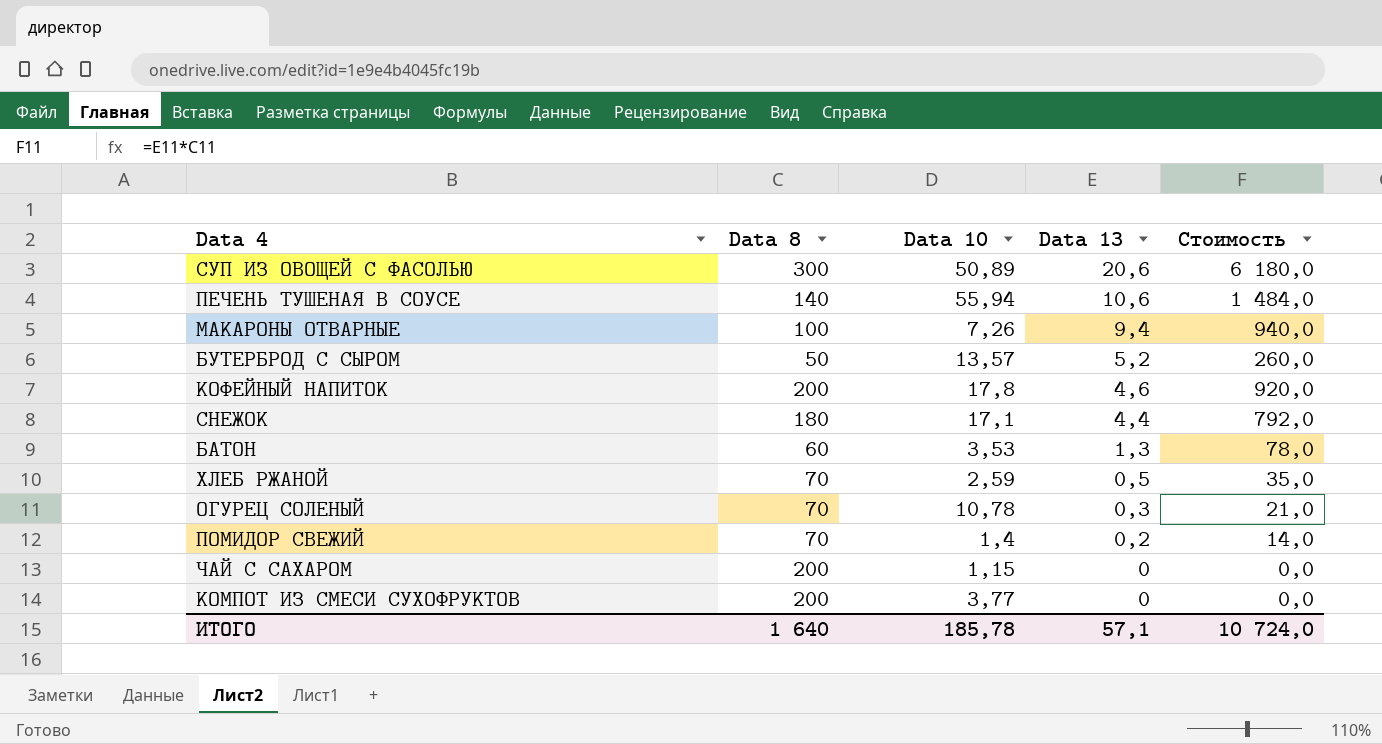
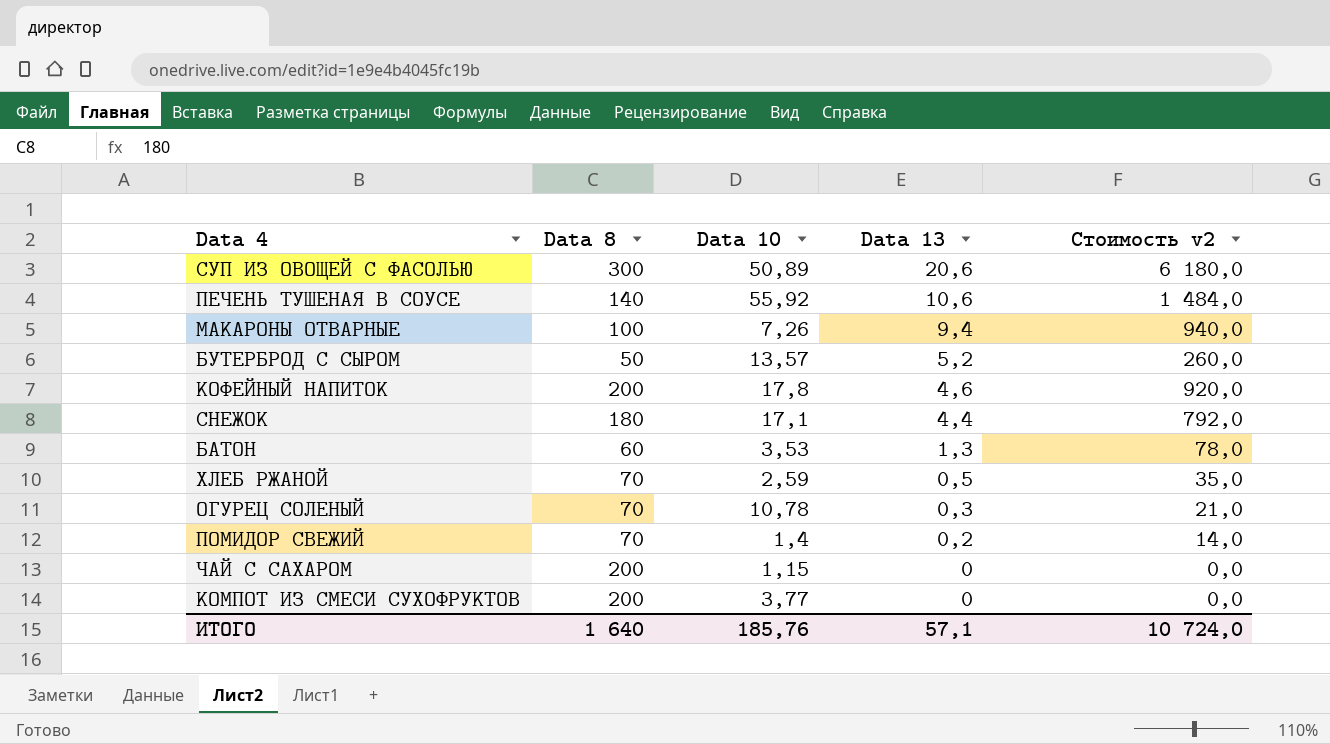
column name: Стоимость -> Стоимость v2
ПЕЧЕНЬ ТУШЕНАЯ В СОУСЕ | Data 10: 55,94 -> 55,92
ИТОГО | Data 10: 185,78 -> 185,76

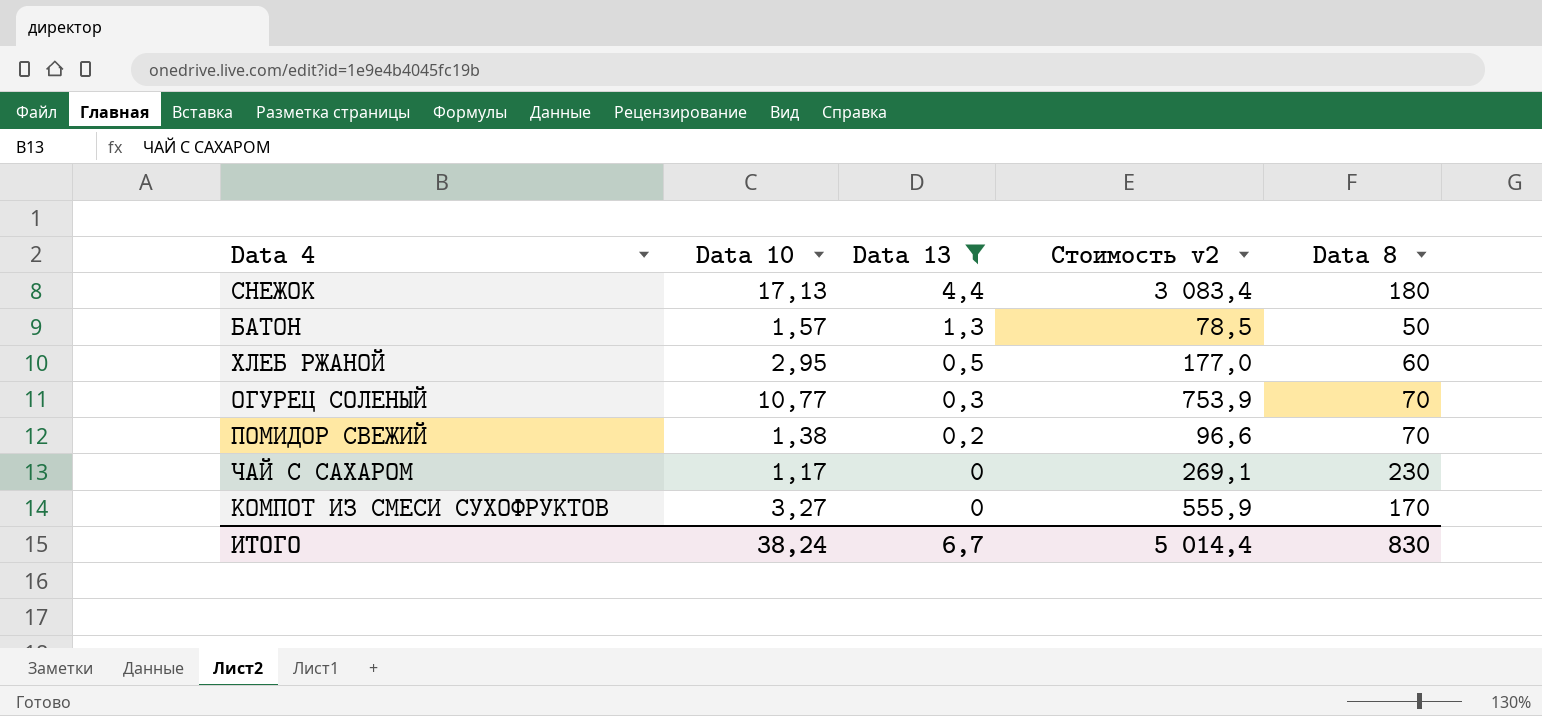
filter: none -> Data 13 <= 4,4
column Стоимость v2 | formula: [Data 8] * [Data 13] -> [Data 10] * [Data 8]
column Data 8 | position: 2 -> 5
СНЕЖОК | Data 10: 17,1 -> 17,13
БАТОН | Data 10: 3,53 -> 1,57
БАТОН | Data 8: 60 -> 50
ХЛЕБ РЖАНОЙ | Data 10: 2,59 -> 2,95
ХЛЕБ РЖАНОЙ | Data 8: 70 -> 60
ОГУРЕЦ СОЛЕНЫЙ | Data 10: 10,78 -> 10,77
ПОМИДОР СВЕЖИЙ | Data 10: 1,4 -> 1,38
ЧАЙ С САХАРОМ | Data 10: 1,15 -> 1,17
ЧАЙ С САХАРОМ | Data 8: 200 -> 230
КОМПОТ ИЗ СМЕСИ СУХОФРУКТОВ | Data 10: 3,77 -> 3,27
КОМПОТ ИЗ СМЕСИ СУХОФРУКТОВ | Data 8: 200 -> 170
ИТОГО | Data 10: 185,76 -> 38,24
ИТОГО | Data 13: 57,1 -> 6,7
ИТОГО | Стоимость v2: 10 724,0 -> 5 014,4
ИТОГО | Data 8: 1 640 -> 830

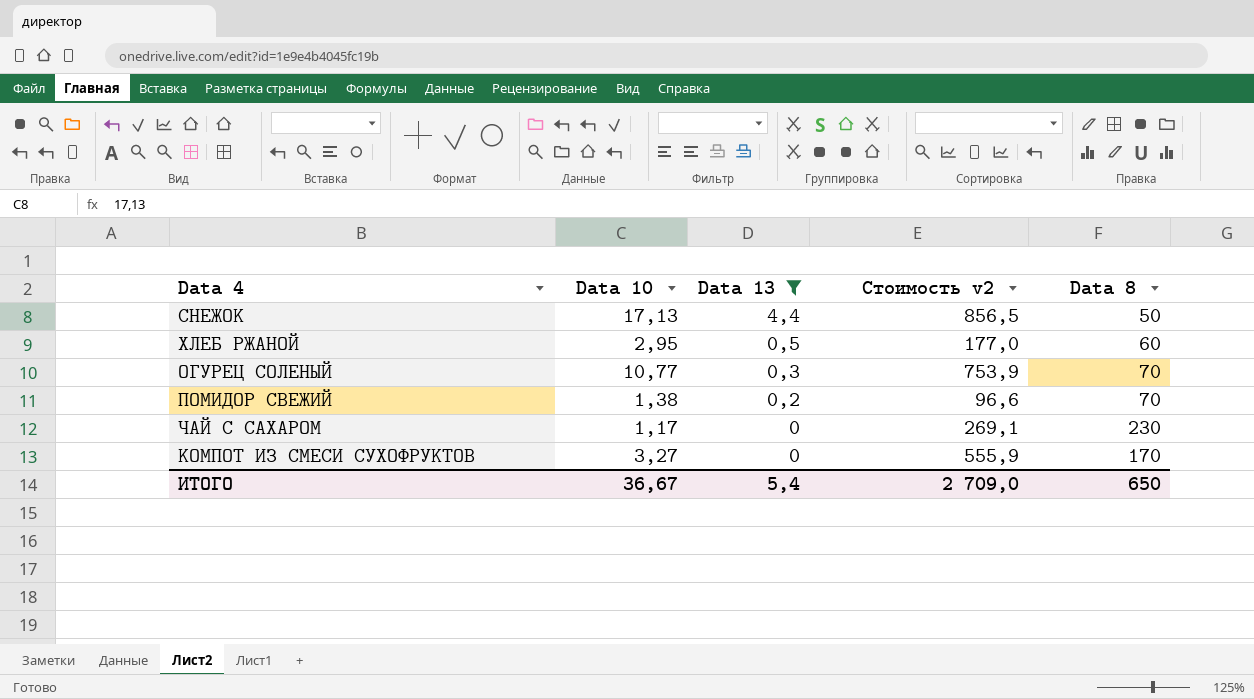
row БАТОН: 1,57 | 1,3 | 78,5 | 50 -> none
СНЕЖОК | Стоимость v2: 3 083,4 -> 856,5
СНЕЖОК | Data 8: 180 -> 50
ИТОГО | Data 10: 38,24 -> 36,67
ИТОГО | Data 13: 6,7 -> 5,4
ИТОГО | Стоимость v2: 5 014,4 -> 2 709,0
ИТОГО | Data 8: 830 -> 650

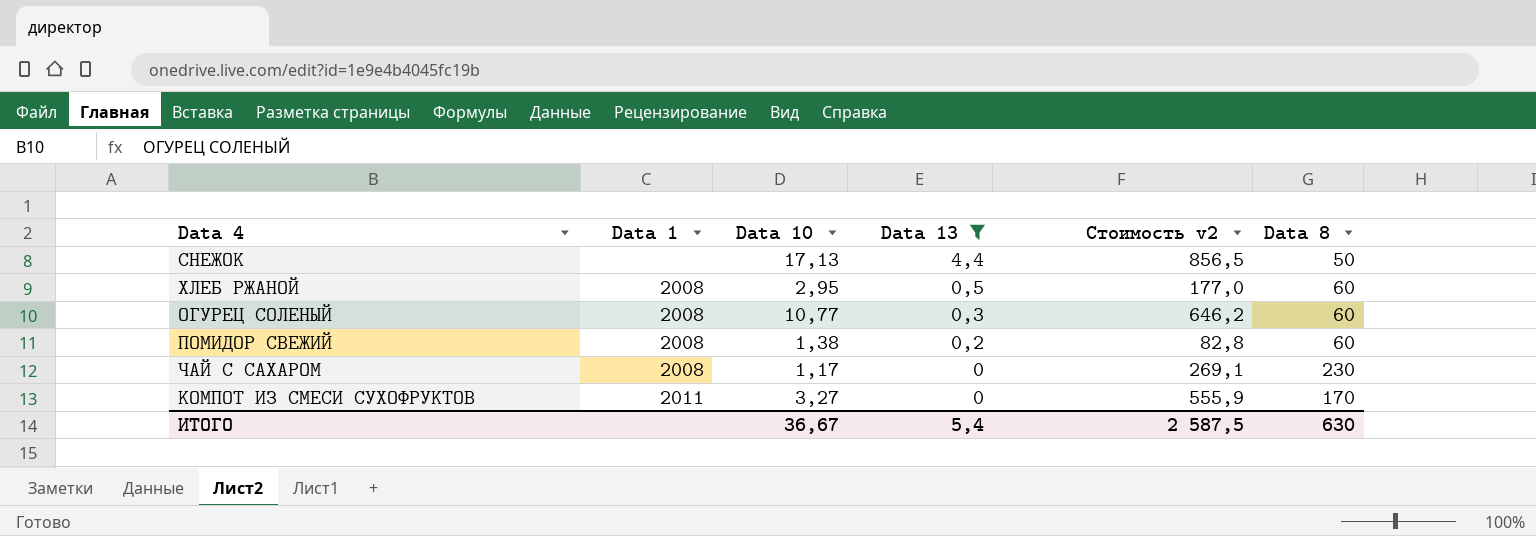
column Data 1 | position: none -> 2
ОГУРЕЦ СОЛЕНЫЙ | Стоимость v2: 753,9 -> 646,2
ОГУРЕЦ СОЛЕНЫЙ | Data 8: 70 -> 60
ПОМИДОР СВЕЖИЙ | Стоимость v2: 96,6 -> 82,8
ПОМИДОР СВЕЖИЙ | Data 8: 70 -> 60
ИТОГО | Стоимость v2: 2 709,0 -> 2 587,5
ИТОГО | Data 8: 650 -> 630

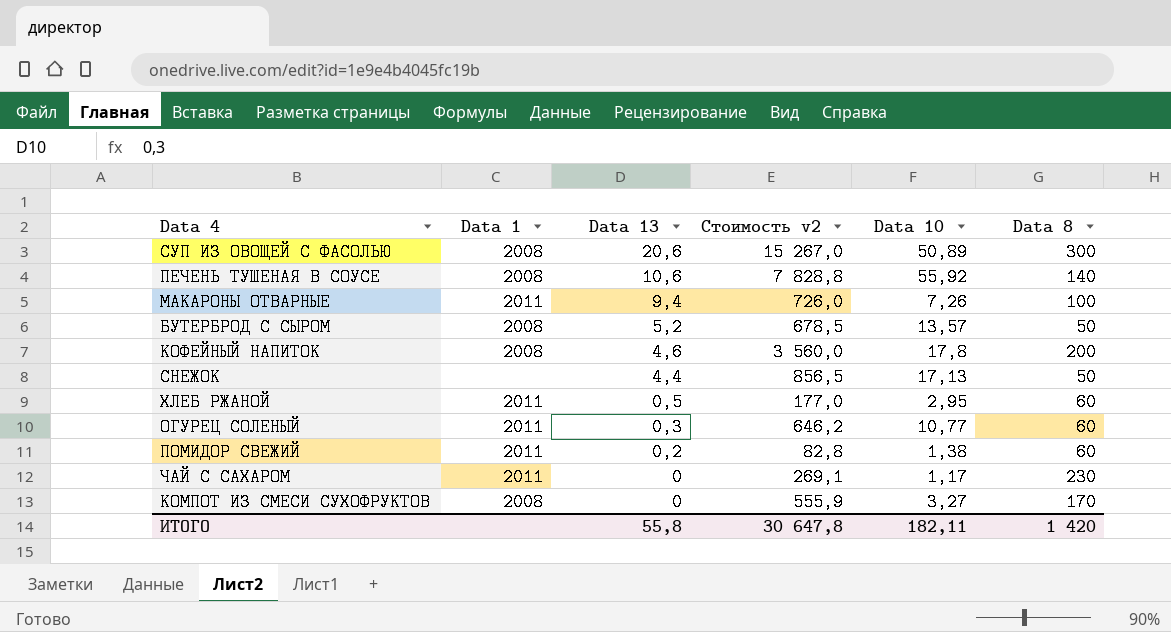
filter: Data 13 <= 4,4 -> none
column Data 10 | position: 3 -> 5
ХЛЕБ РЖАНОЙ | Data 1: 2008 -> 2011
ОГУРЕЦ СОЛЕНЫЙ | Data 1: 2008 -> 2011
ПОМИДОР СВЕЖИЙ | Data 1: 2008 -> 2011
ЧАЙ С САХАРОМ | Data 1: 2008 -> 2011
КОМПОТ ИЗ СМЕСИ СУХОФРУКТОВ | Data 1: 2011 -> 2008
ИТОГО | Data 13: 5,4 -> 55,8
ИТОГО | Стоимость v2: 2 587,5 -> 30 647,8
ИТОГО | Data 10: 36,67 -> 182,11
ИТОГО | Data 8: 630 -> 1 420

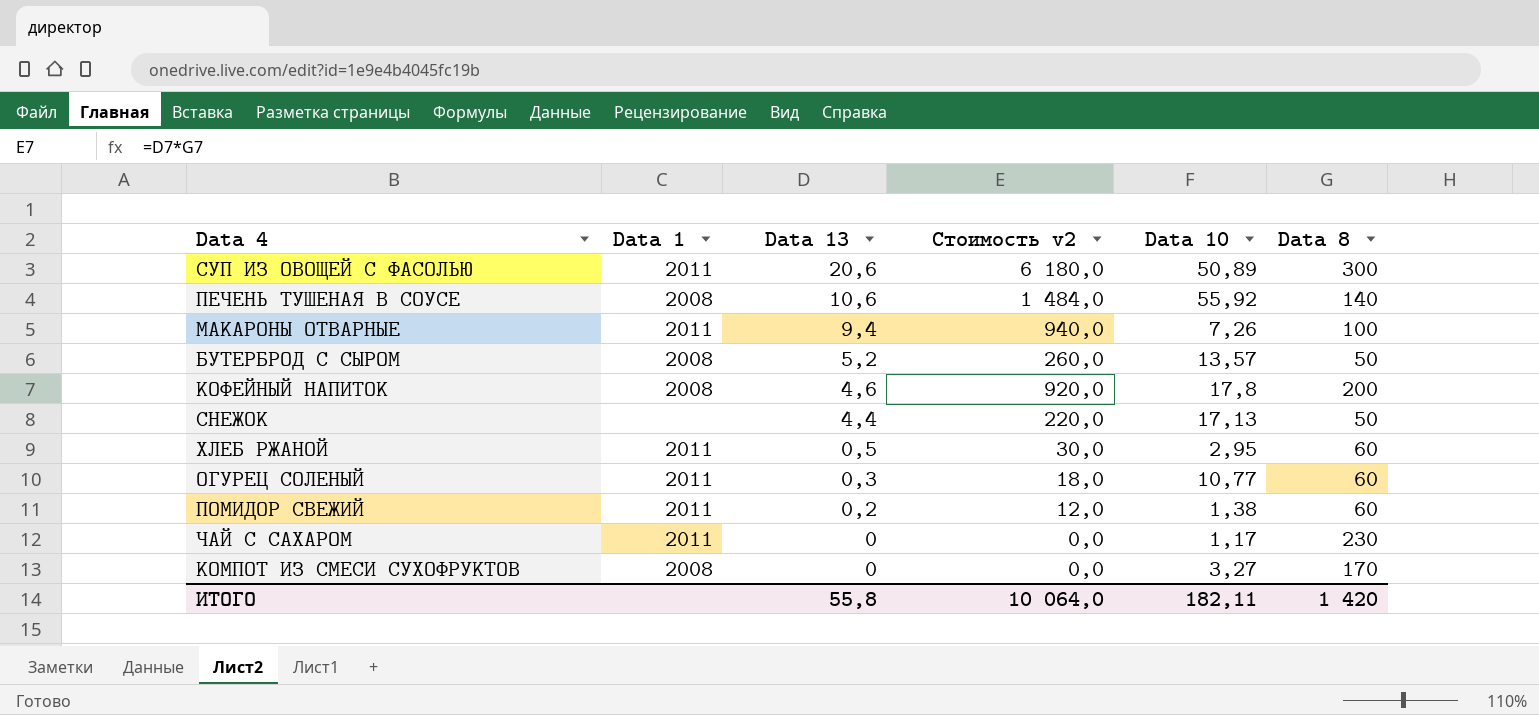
column Стоимость v2 | formula: [Data 10] * [Data 8] -> [Data 13] * [Data 8]
СУП ИЗ ОВОЩЕЙ С ФАСОЛЬЮ | Data 1: 2008 -> 2011
ИТОГО | Стоимость v2: 30 647,8 -> 10 064,0

